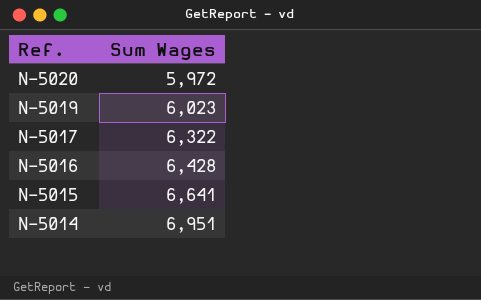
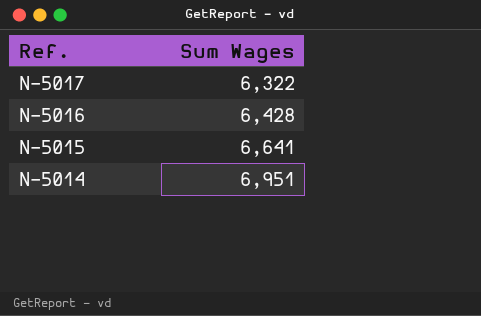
row N-5020: 5,972 -> none
row N-5019: 6,023 -> none

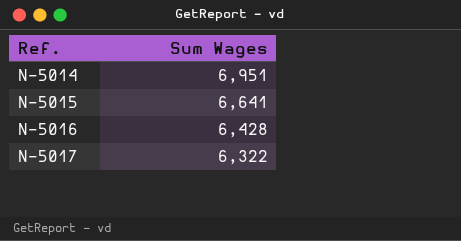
row order: Ref. descending -> Ref. ascending

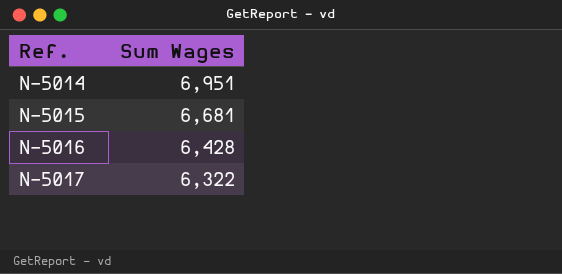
N-5015 | Sum Wages: 6,641 -> 6,681

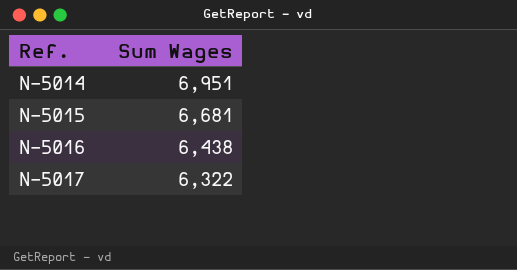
N-5016 | Sum Wages: 6,428 -> 6,438

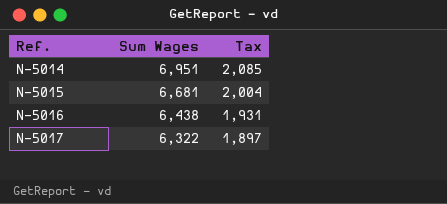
column Tax | formula: none -> [Sum Wages] * 0.3

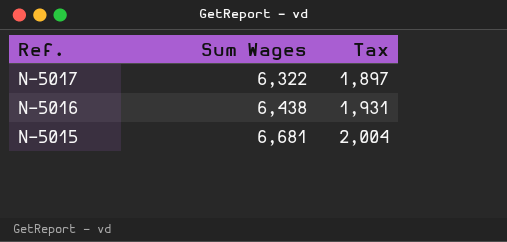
row order: Ref. ascending -> Ref. descending
row N-5014: 6,951 | 2,085 -> none

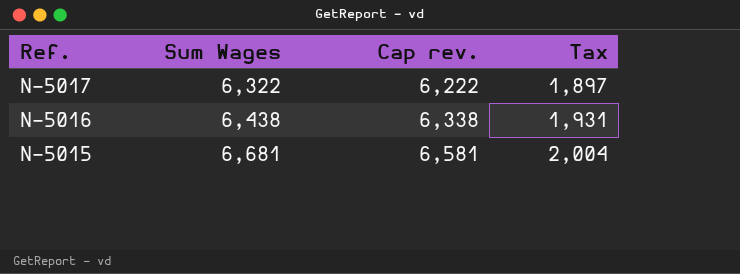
column Cap rev. | formula: none -> [Sum Wages] - 100

